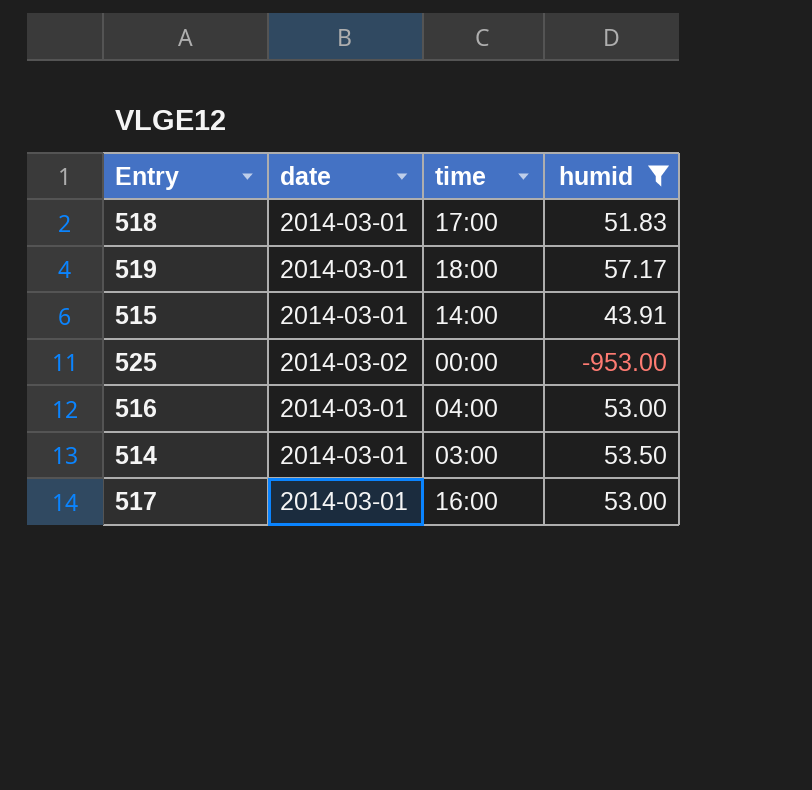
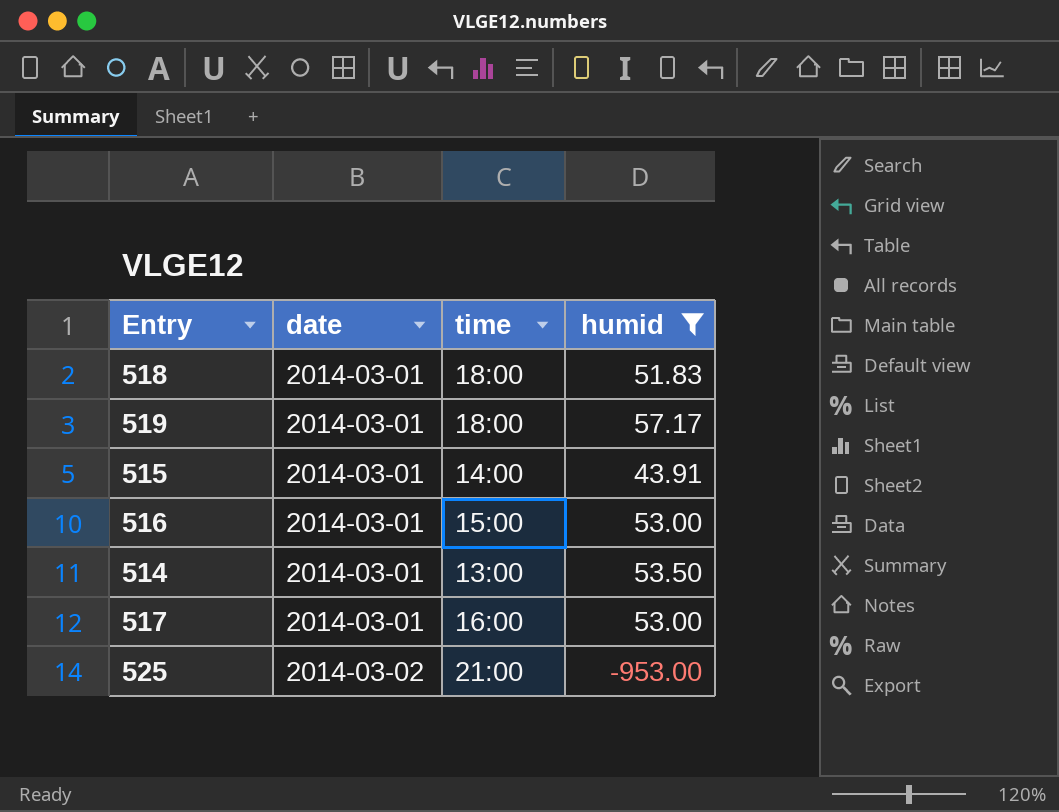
row order: none -> date ascending
518 | time: 17:00 -> 18:00
516 | time: 04:00 -> 15:00
514 | time: 03:00 -> 13:00
525 | time: 00:00 -> 21:00

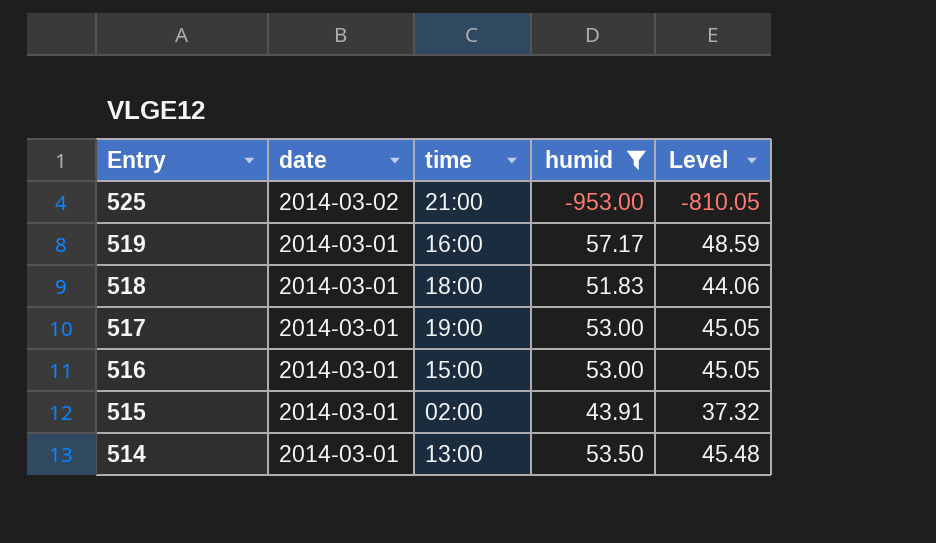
row order: date ascending -> Entry descending
column Level | formula: none -> [humid] * 0.85
519 | time: 18:00 -> 16:00
517 | time: 16:00 -> 19:00
515 | time: 14:00 -> 02:00

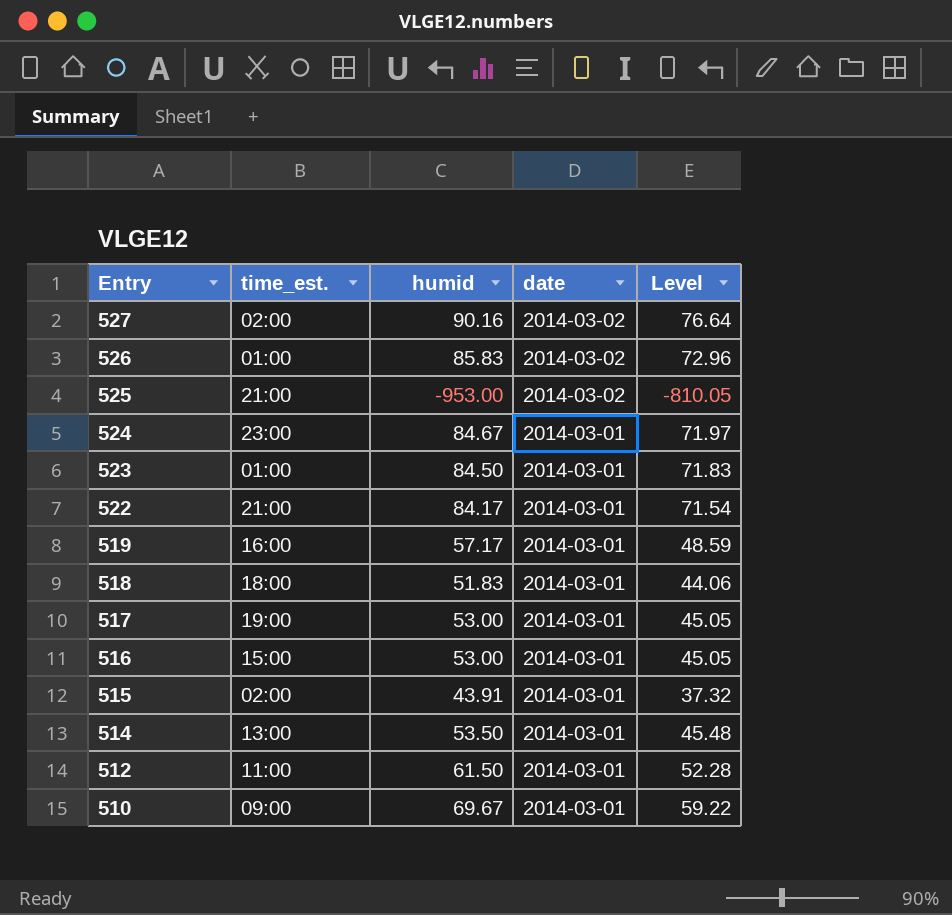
filter: humid <= 57.17 -> none
column name: time -> time_est.
column date | position: 2 -> 4

